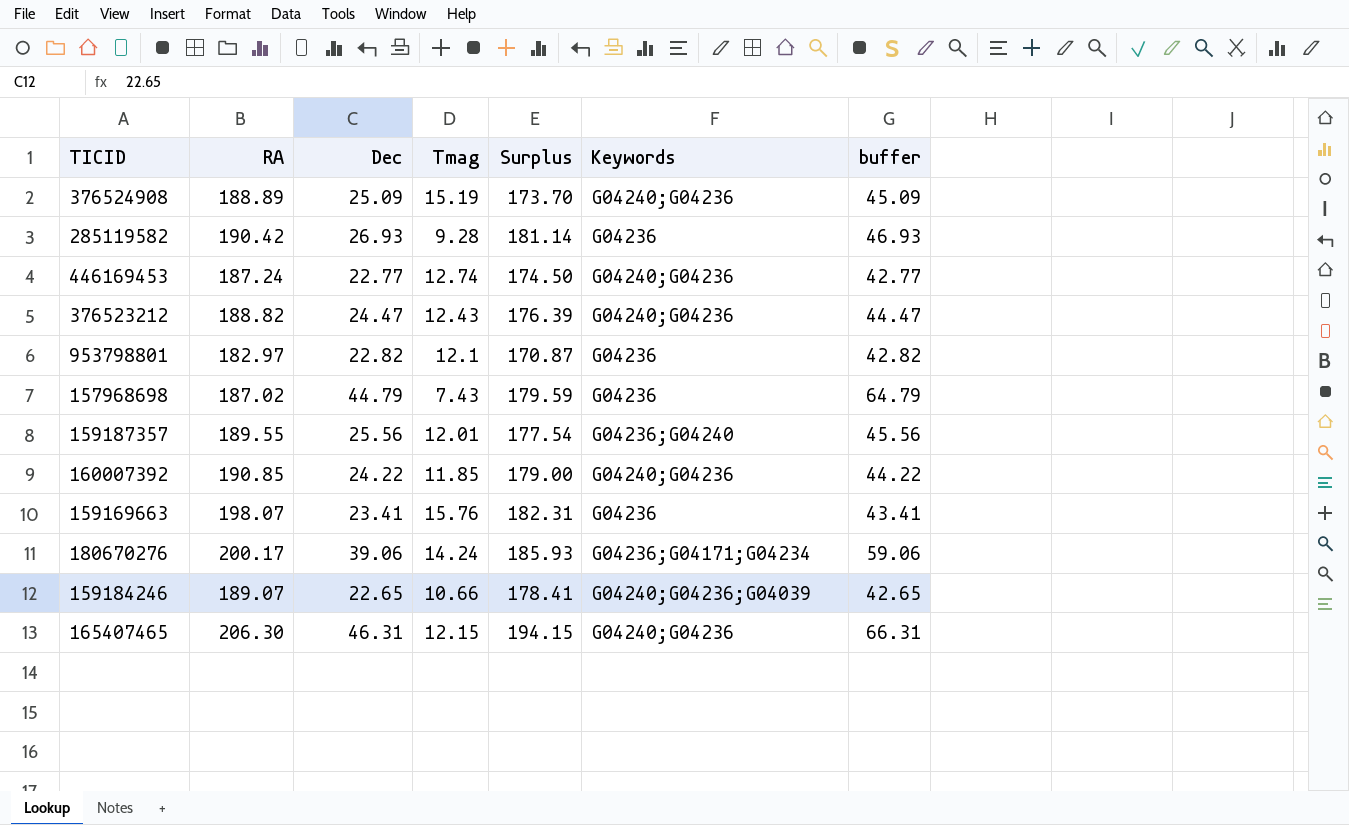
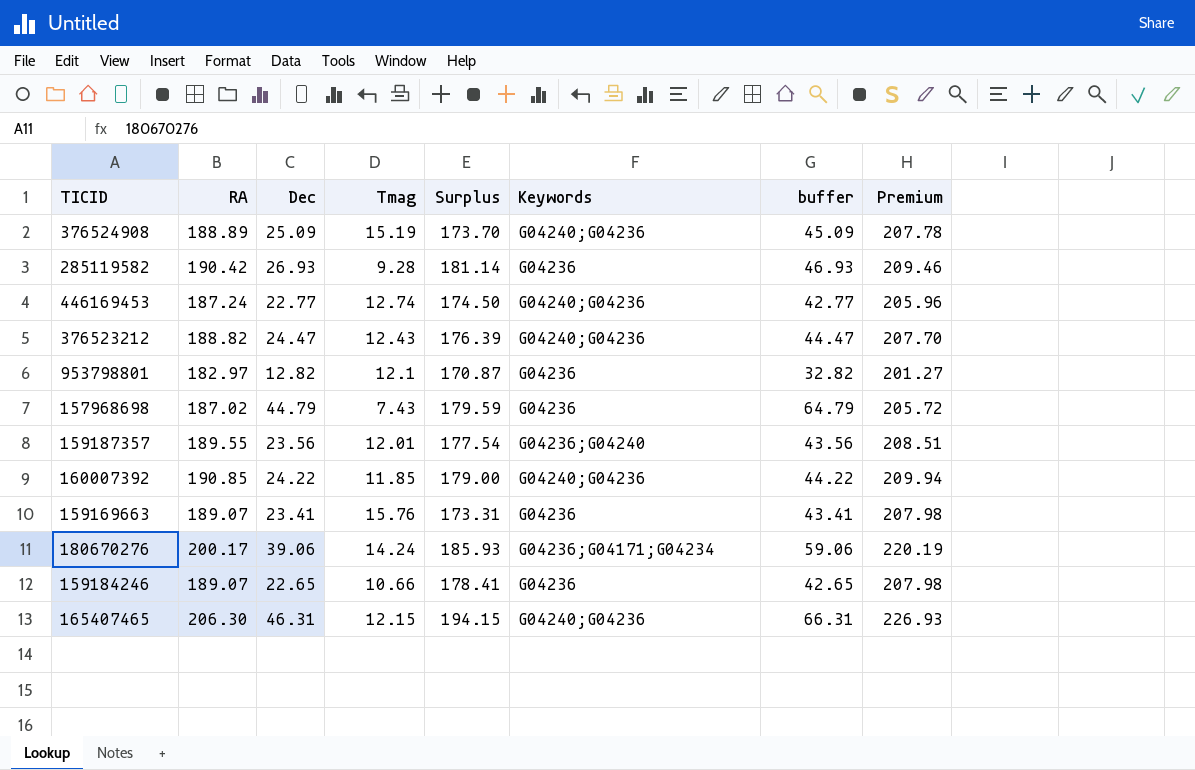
column Premium | formula: none -> [RA] * 1.1
953798801 | Dec: 22.82 -> 12.82
953798801 | buffer: 42.82 -> 32.82
159187357 | Dec: 25.56 -> 23.56
159187357 | buffer: 45.56 -> 43.56
159169663 | RA: 198.07 -> 189.07
159169663 | Surplus: 182.31 -> 173.31
159184246 | Keywords: G04240;G04236;G04039 -> G04236

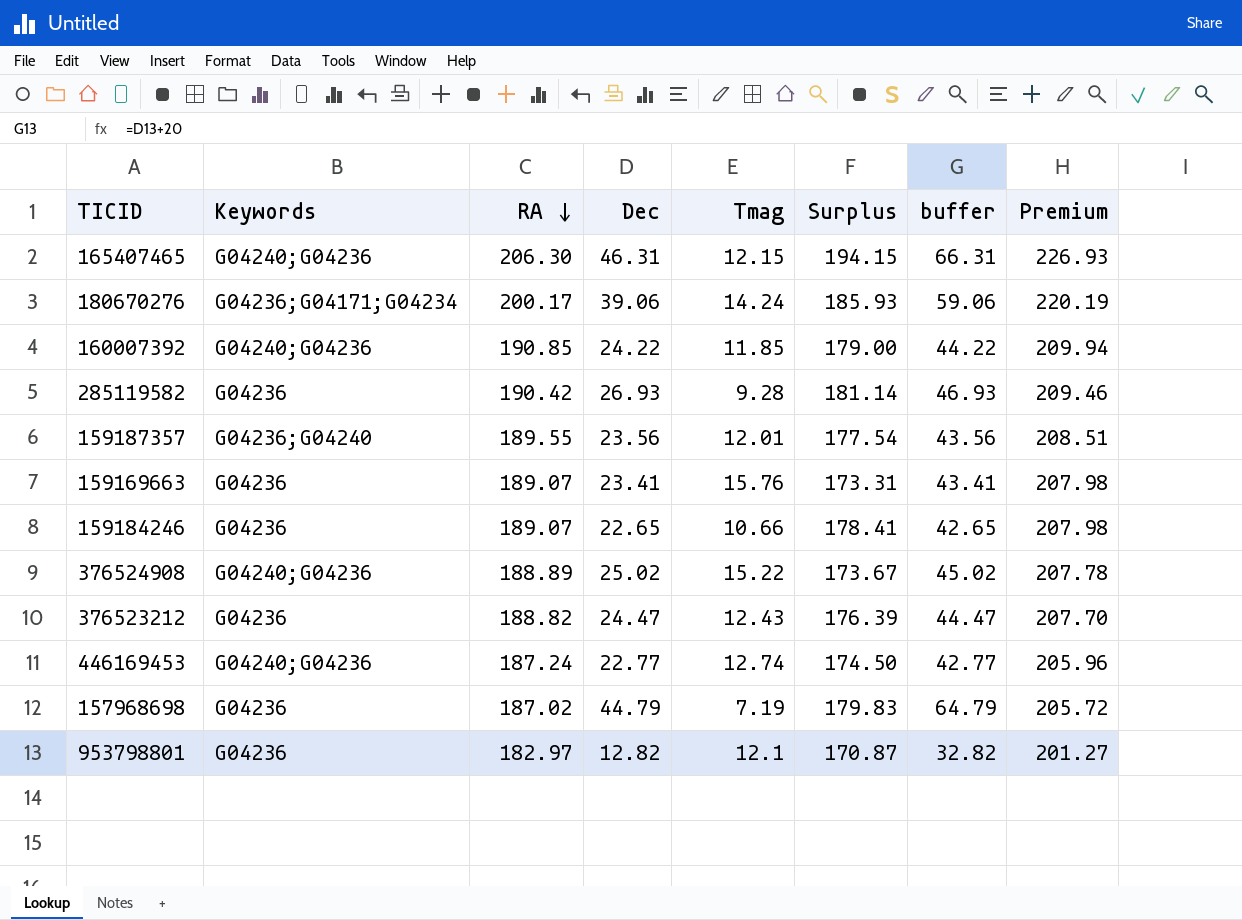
row order: none -> RA descending
column Keywords | position: 6 -> 2
376524908 | Dec: 25.09 -> 25.02
376524908 | Tmag: 15.19 -> 15.22
376524908 | Surplus: 173.70 -> 173.67
376524908 | buffer: 45.09 -> 45.02
376523212 | Keywords: G04240;G04236 -> G04236
157968698 | Tmag: 7.43 -> 7.19
157968698 | Surplus: 179.59 -> 179.83

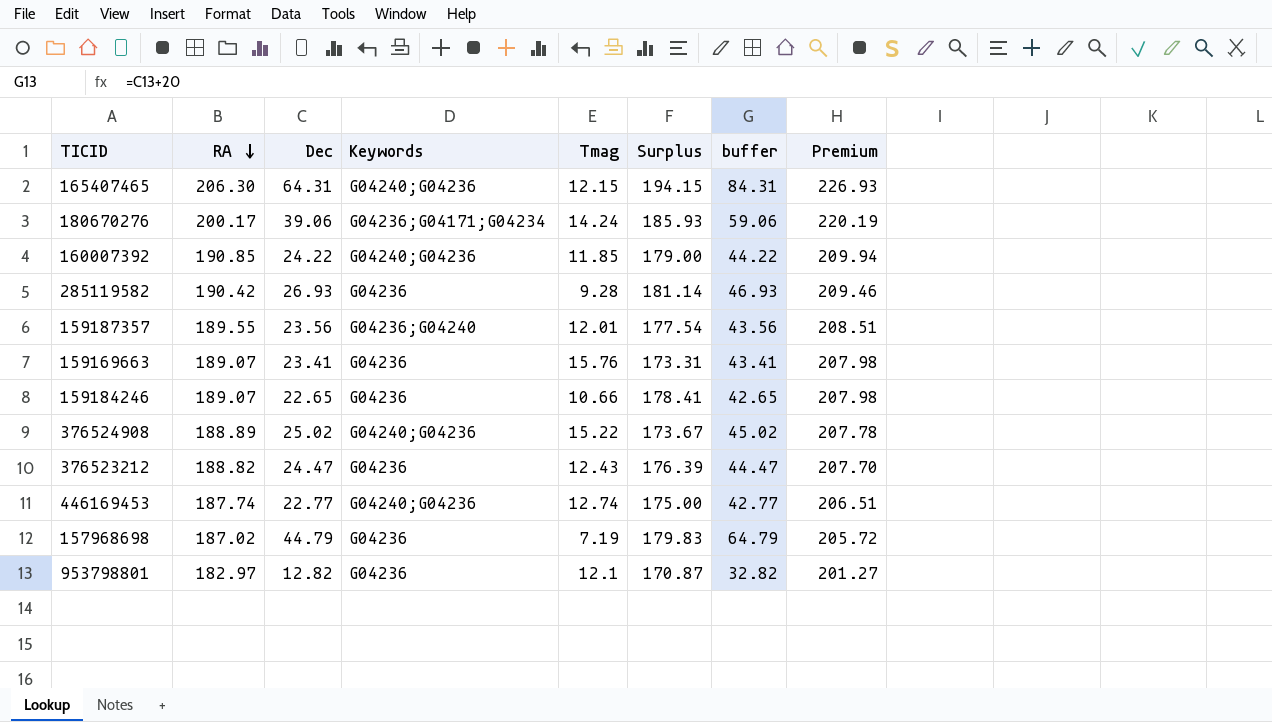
column Keywords | position: 2 -> 4
165407465 | Dec: 46.31 -> 64.31
165407465 | buffer: 66.31 -> 84.31
446169453 | RA: 187.24 -> 187.74
446169453 | Surplus: 174.50 -> 175.00
446169453 | Premium: 205.96 -> 206.51

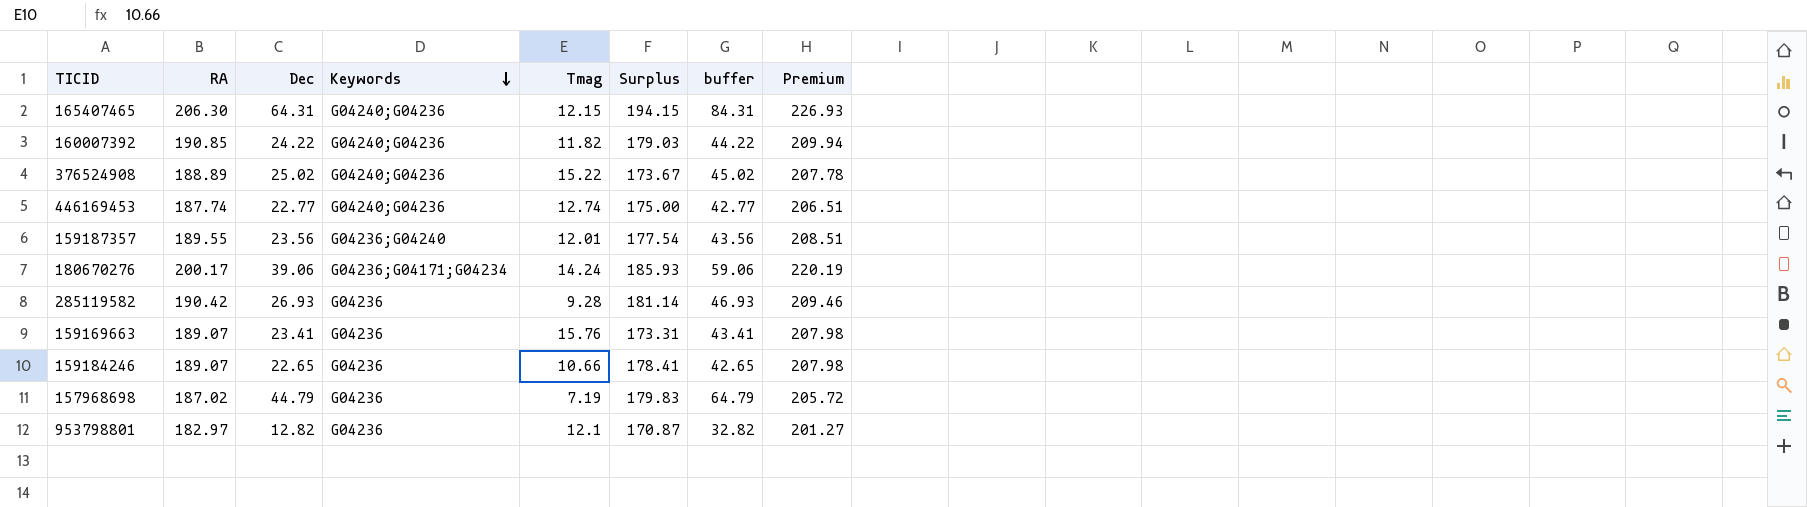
row order: RA descending -> Keywords descending
row 376523212: 188.82 | 24.47 | G04236 | 12.43 | 176.39 | 44.47 | 207.70 -> none
160007392 | Tmag: 11.85 -> 11.82
160007392 | Surplus: 179.00 -> 179.03

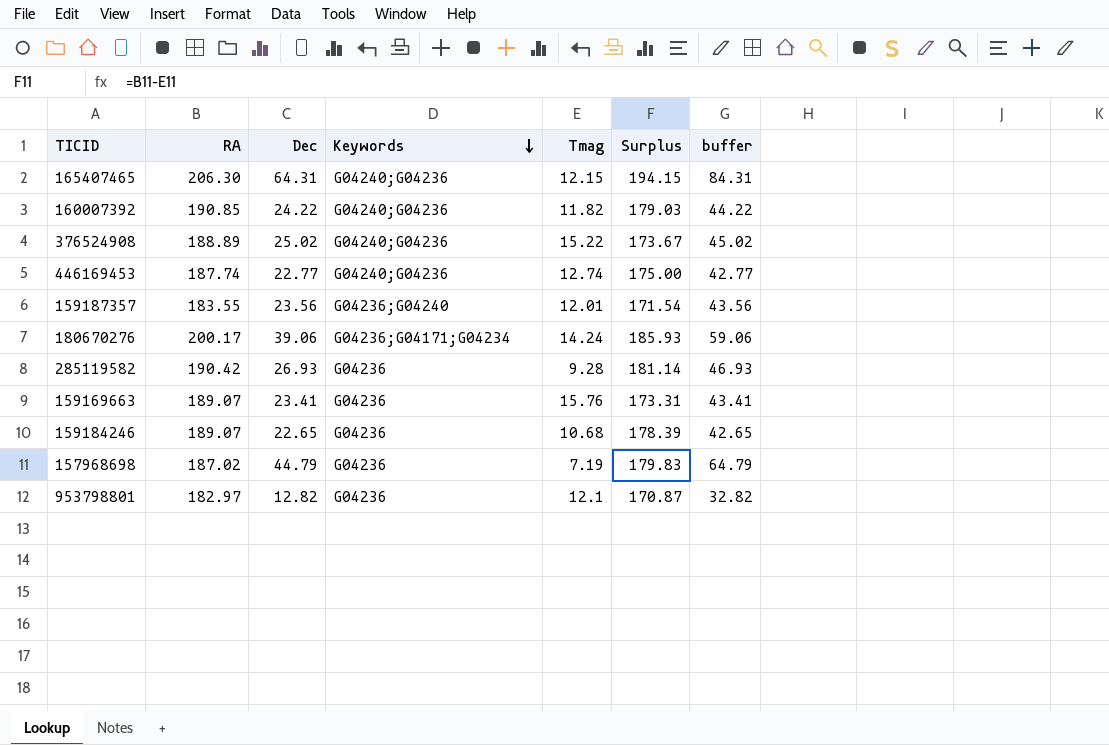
column Premium | formula: [RA] * 1.1 -> none
159187357 | RA: 189.55 -> 183.55
159187357 | Surplus: 177.54 -> 171.54
159184246 | Tmag: 10.66 -> 10.68
159184246 | Surplus: 178.41 -> 178.39

